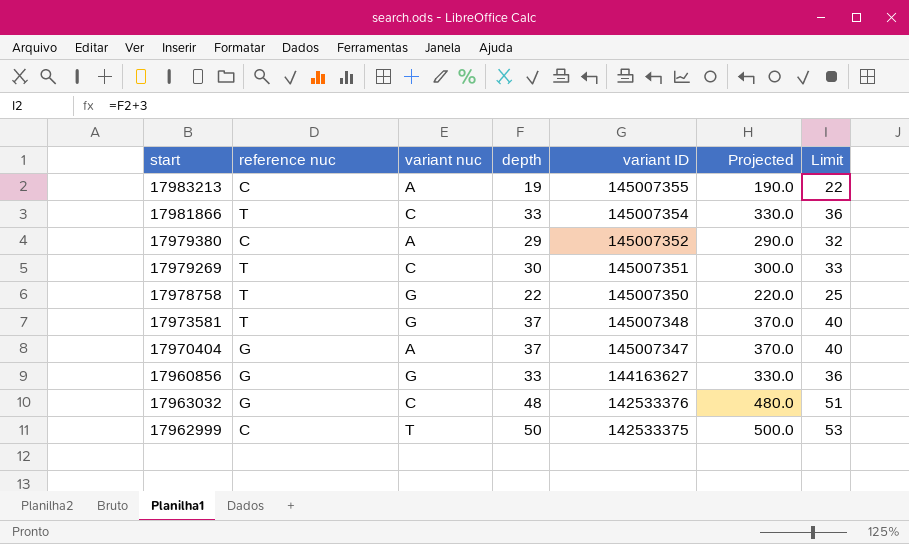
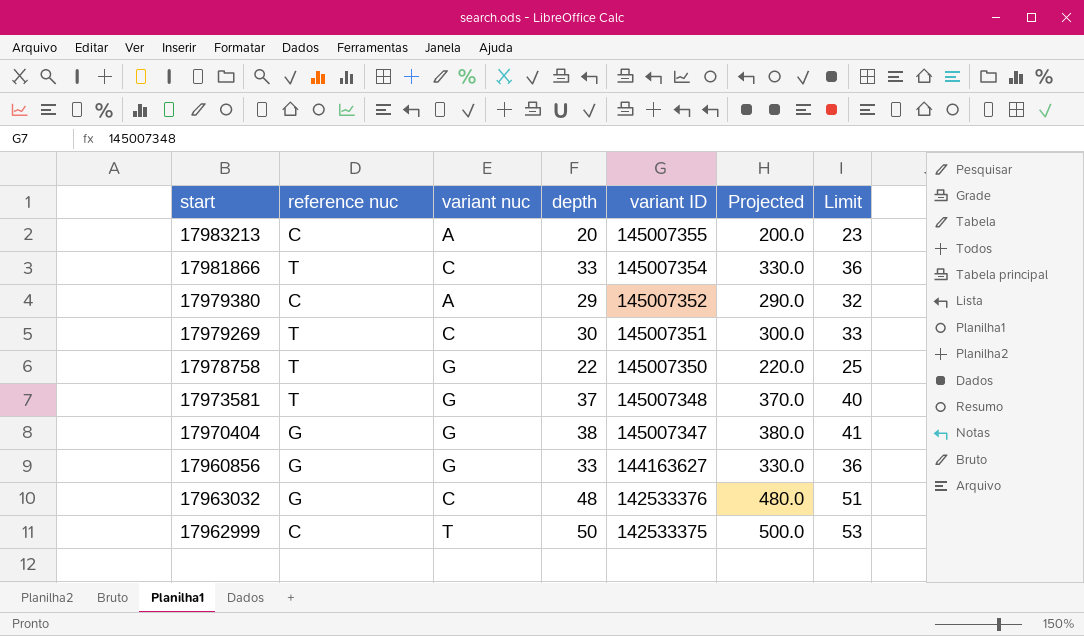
17983213 | depth: 19 -> 20
17983213 | Projected: 190.0 -> 200.0
17983213 | Limit: 22 -> 23
17970404 | variant nuc: A -> G
17970404 | depth: 37 -> 38
17970404 | Projected: 370.0 -> 380.0
17970404 | Limit: 40 -> 41

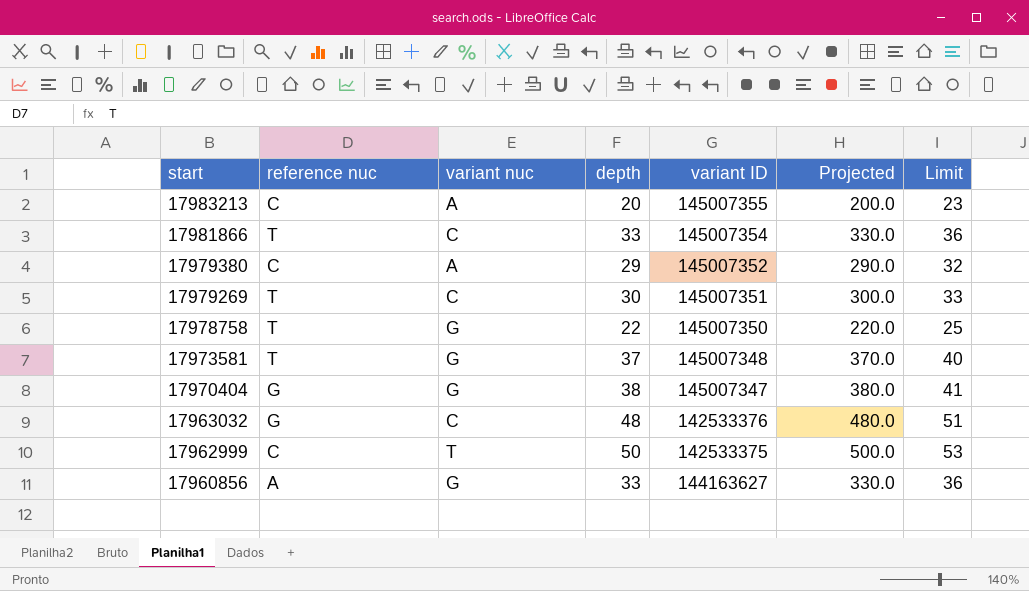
row order: variant ID descending -> start descending
17960856 | reference nuc: G -> A

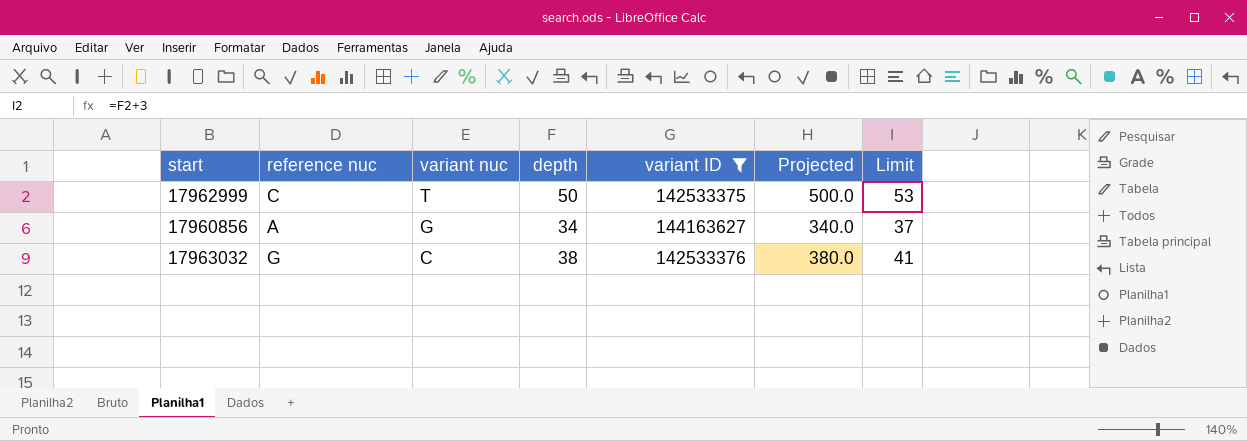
filter: none -> variant ID <= 144163627
row order: start descending -> variant nuc descending
17960856 | depth: 33 -> 34
17960856 | Projected: 330.0 -> 340.0
17960856 | Limit: 36 -> 37
17963032 | depth: 48 -> 38
17963032 | Projected: 480.0 -> 380.0
17963032 | Limit: 51 -> 41

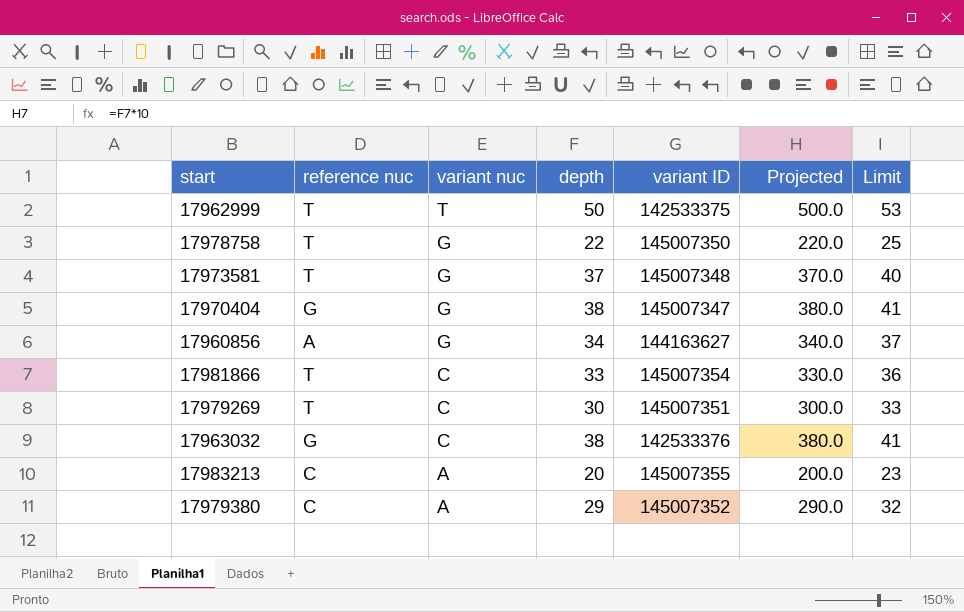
filter: variant ID <= 144163627 -> none
17962999 | reference nuc: C -> T

